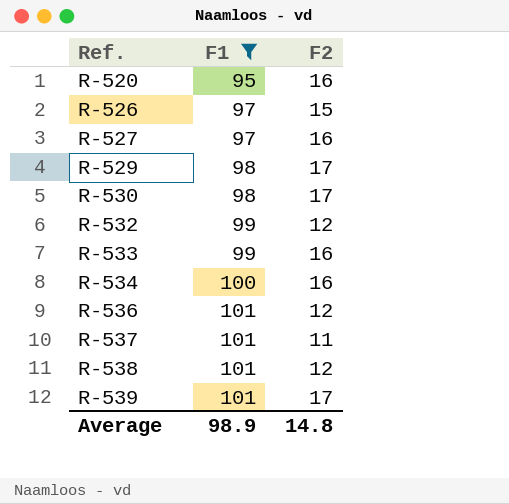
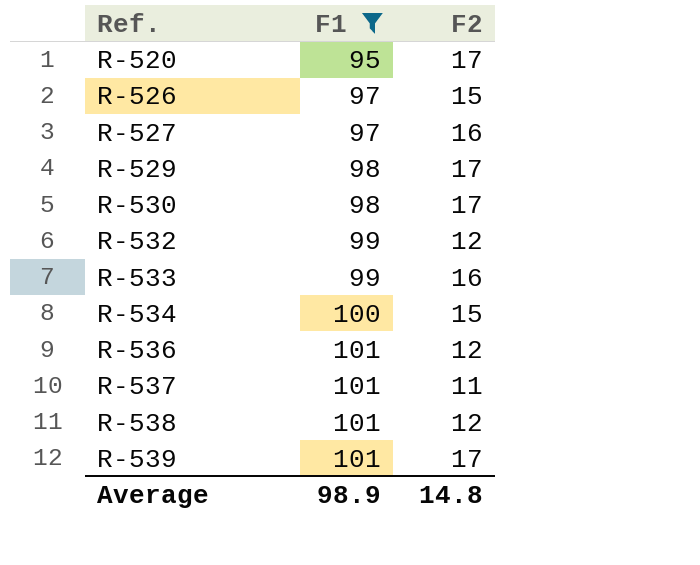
R-520 | F2: 16 -> 17
R-534 | F2: 16 -> 15

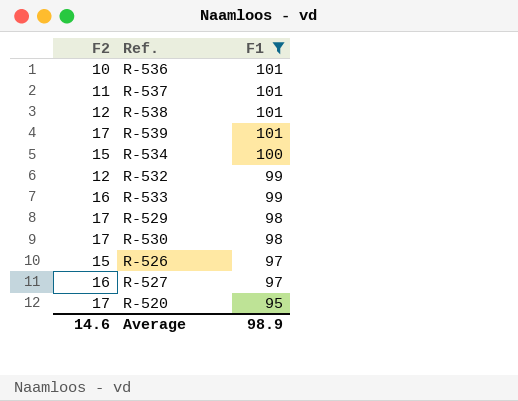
row order: Ref. ascending -> F1 descending
column F2 | position: 3 -> 1
R-536 | F2: 12 -> 10
Average | F2: 14.8 -> 14.6

